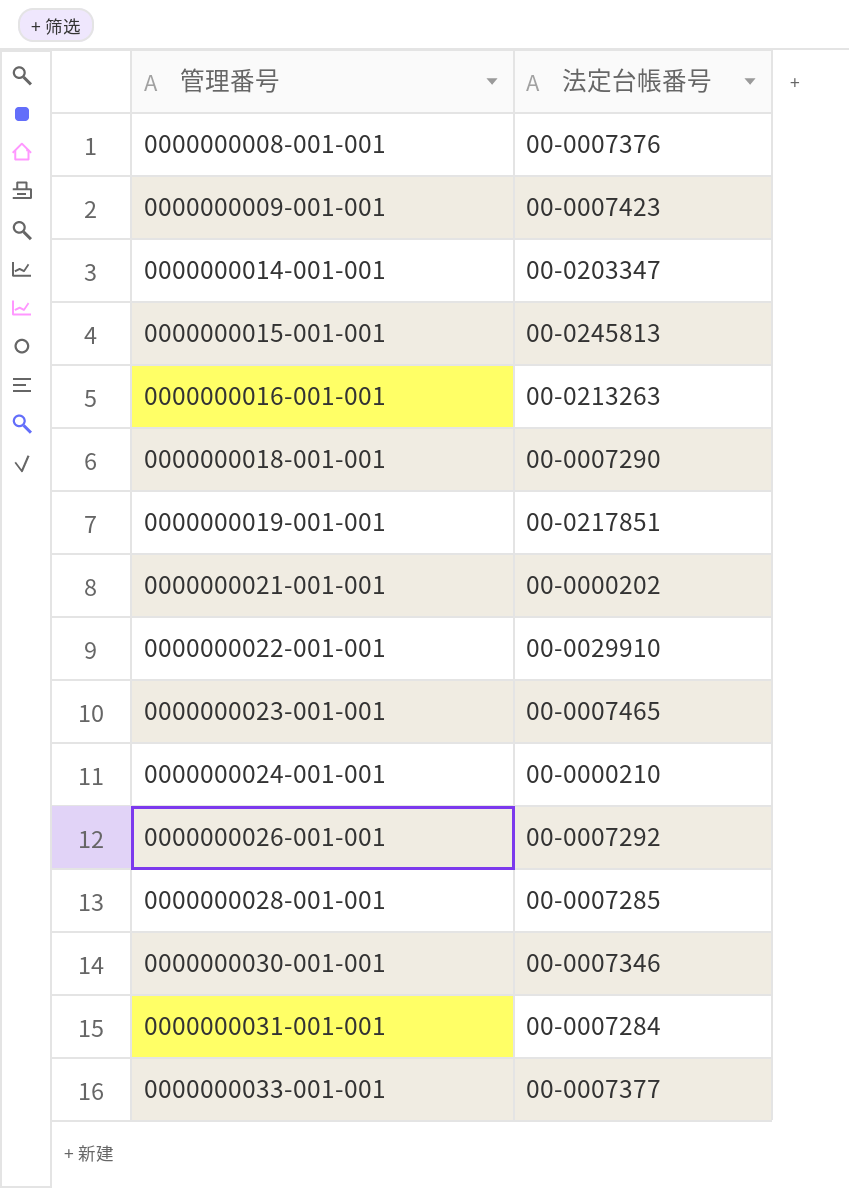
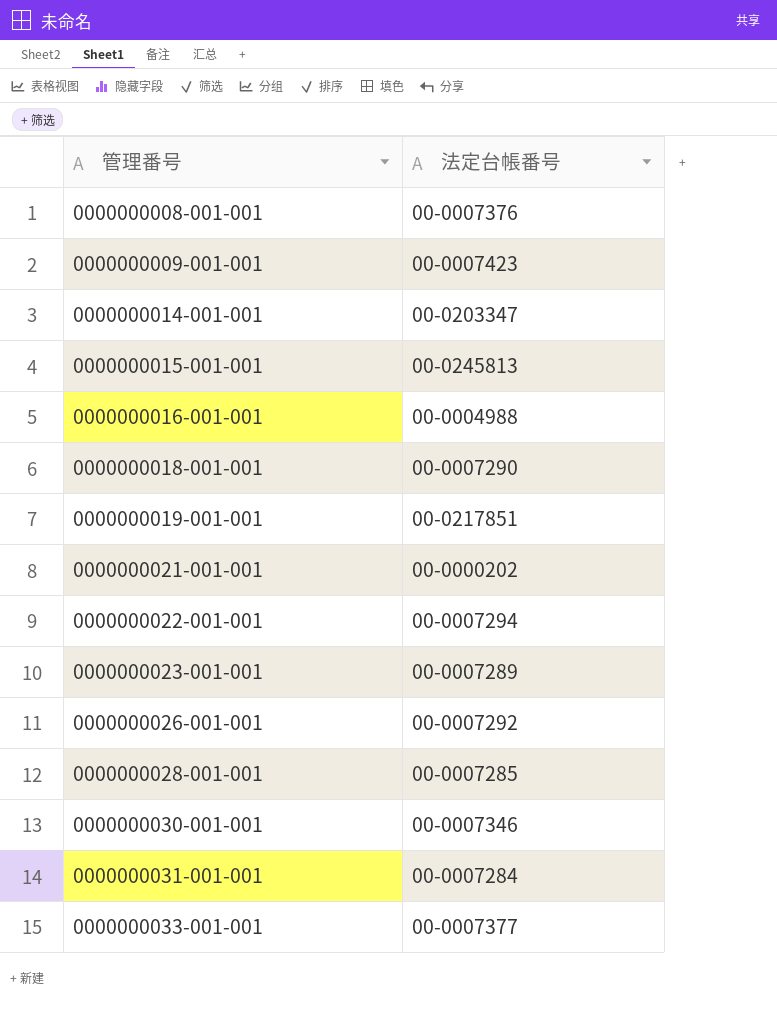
row 0000000024-001-001: 00-0000210 -> none
0000000016-001-001 | 法定台帳番号: 00-0213263 -> 00-0004988
0000000022-001-001 | 法定台帳番号: 00-0029910 -> 00-0007294
0000000023-001-001 | 法定台帳番号: 00-0007465 -> 00-0007289

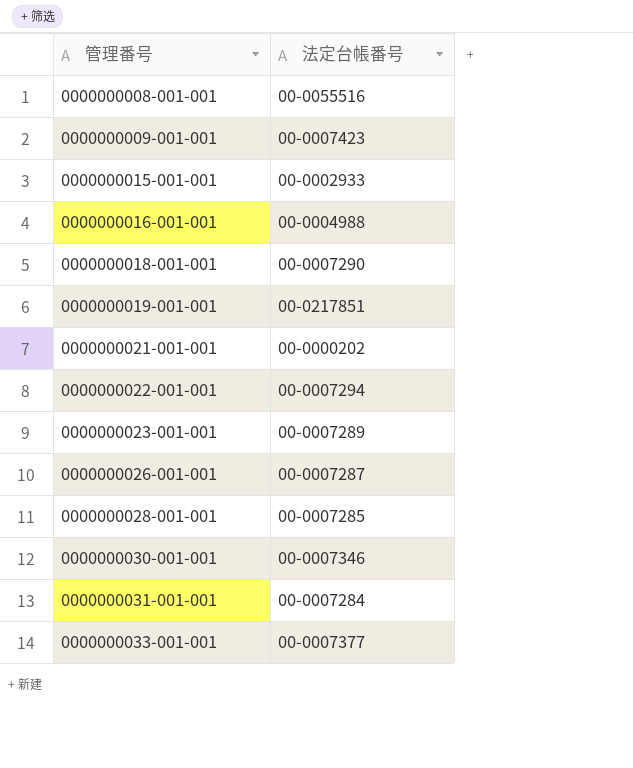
row 0000000014-001-001: 00-0203347 -> none
0000000008-001-001 | 法定台帳番号: 00-0007376 -> 00-0055516
0000000015-001-001 | 法定台帳番号: 00-0245813 -> 00-0002933
0000000026-001-001 | 法定台帳番号: 00-0007292 -> 00-0007287

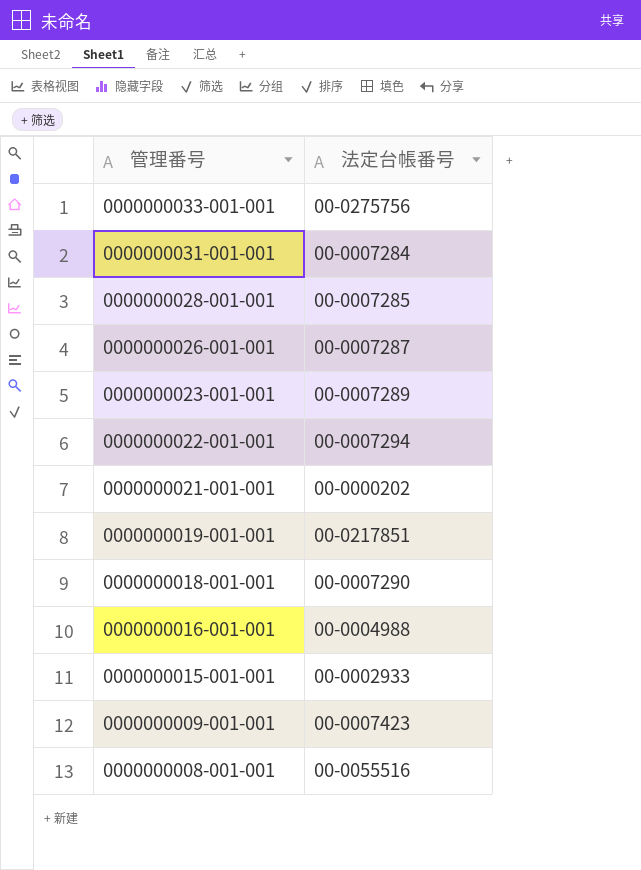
row order: 管理番号 ascending -> 管理番号 descending
row 0000000030-001-001: 00-0007346 -> none
0000000033-001-001 | 法定台帳番号: 00-0007377 -> 00-0275756

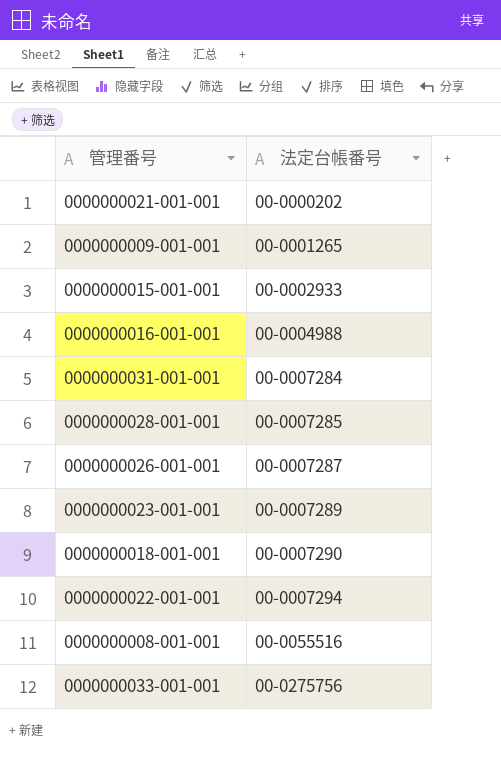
row order: 管理番号 descending -> 法定台帳番号 ascending
row 0000000019-001-001: 00-0217851 -> none
0000000009-001-001 | 法定台帳番号: 00-0007423 -> 00-0001265

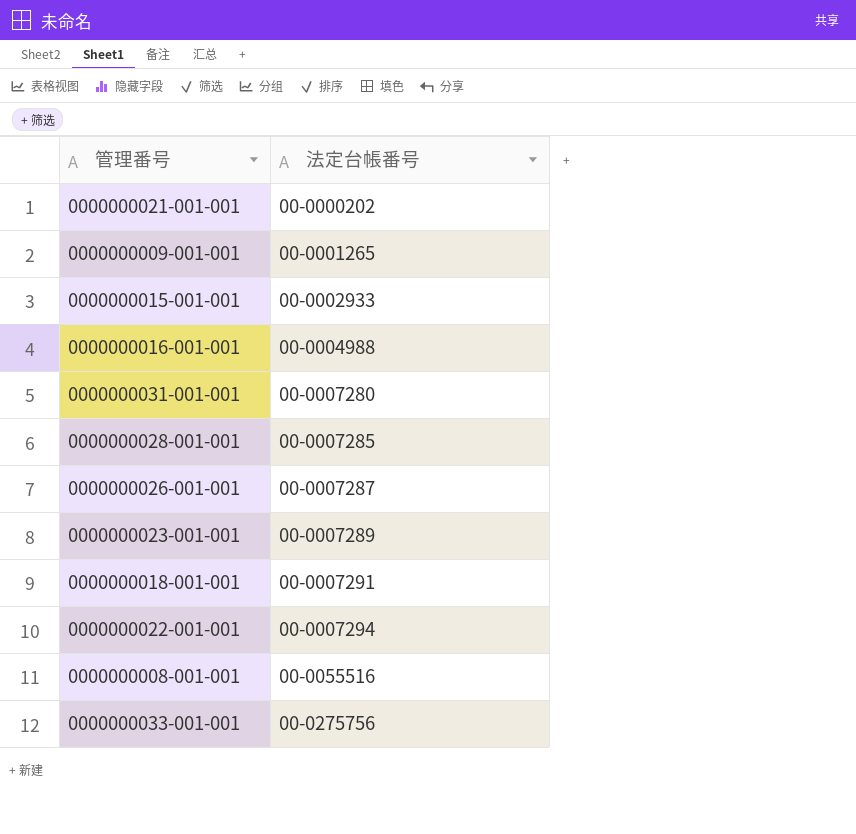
0000000031-001-001 | 法定台帳番号: 00-0007284 -> 00-0007280
0000000018-001-001 | 法定台帳番号: 00-0007290 -> 00-0007291

